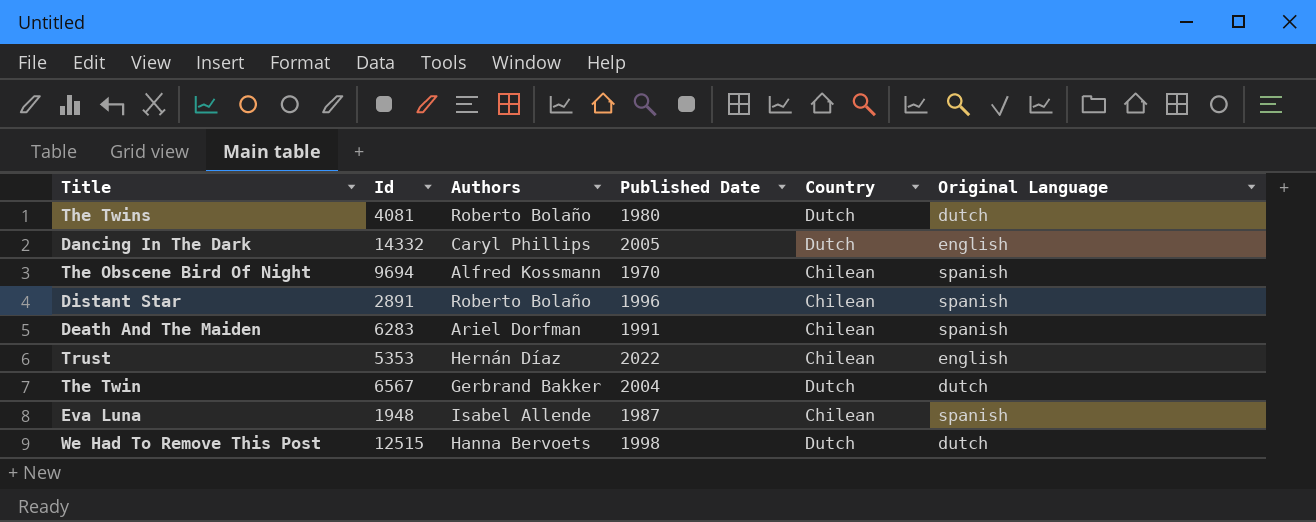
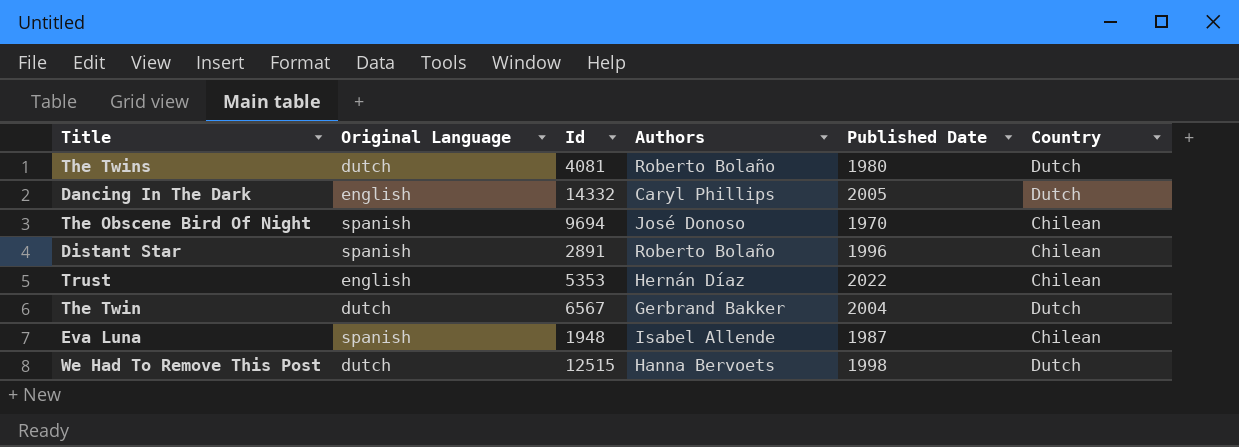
column Original Language | position: 6 -> 2
row Death And The Maiden: 6283 | Ariel Dorfman | 1991 | Chilean | spanish -> none
The Obscene Bird Of Night | Authors: Alfred Kossmann -> José Donoso

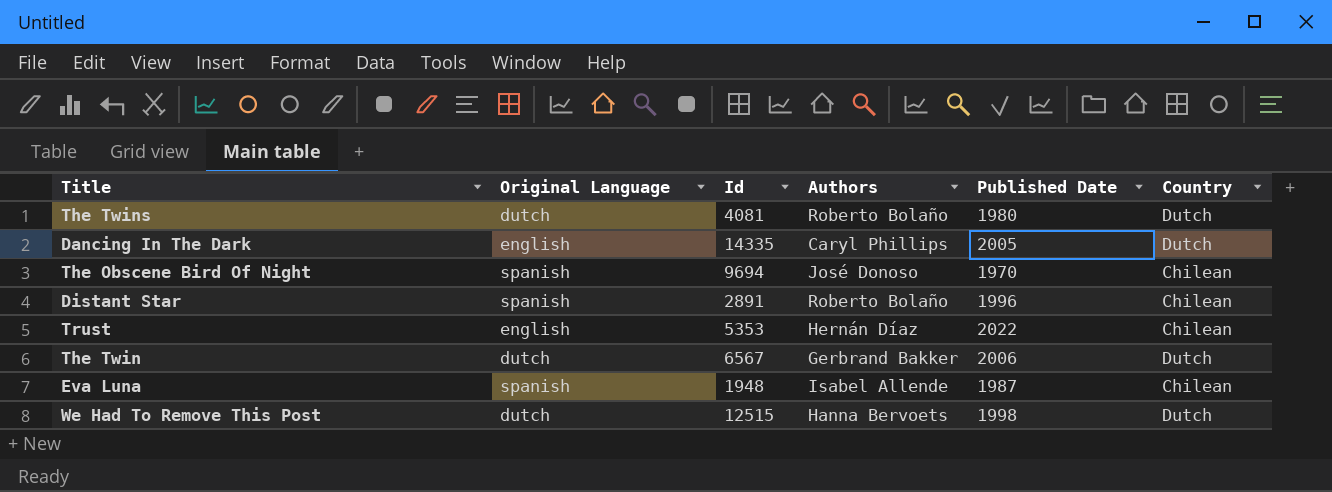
Dancing In The Dark | Id: 14332 -> 14335
The Twin | Published Date: 2004 -> 2006

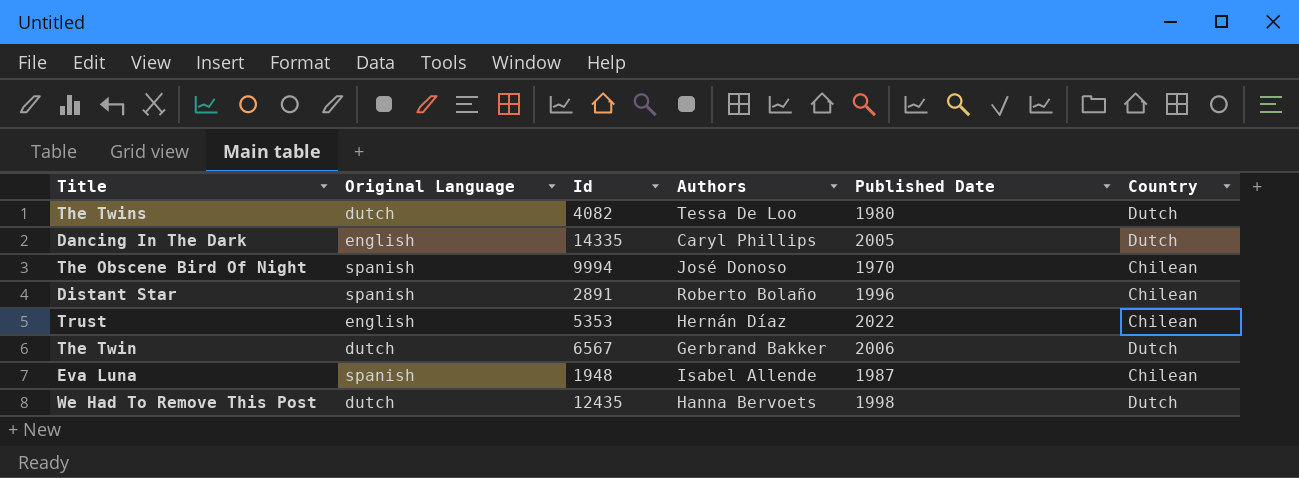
The Twins | Id: 4081 -> 4082
The Twins | Authors: Roberto Bolaño -> Tessa De Loo
The Obscene Bird Of Night | Id: 9694 -> 9994
We Had To Remove This Post | Id: 12515 -> 12435

